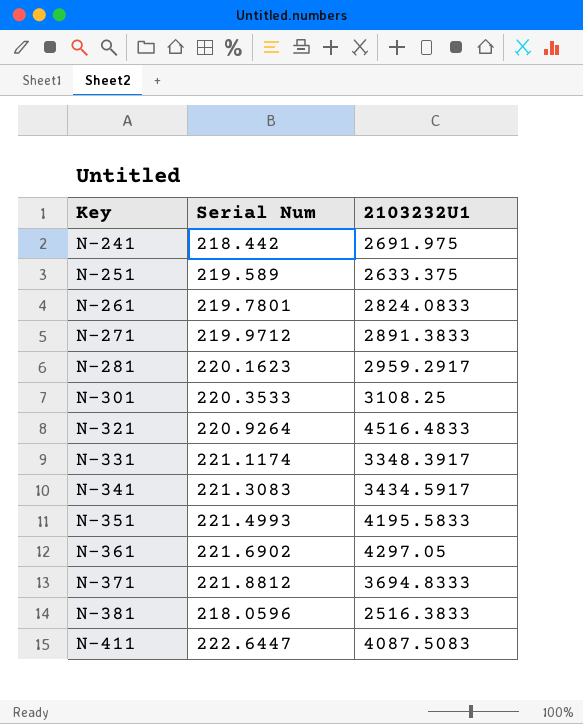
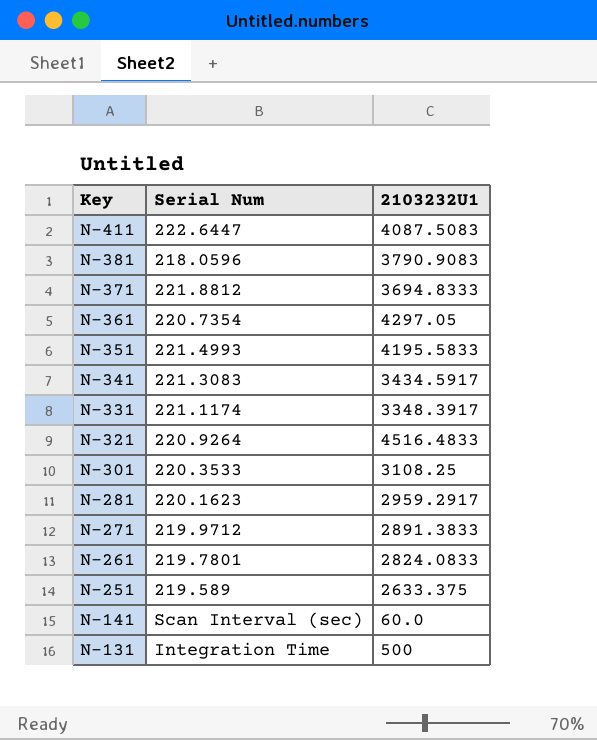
row order: Key ascending -> Key descending
row N-241: 218.442 | 2691.975 -> none
N-381 | 2103232U1: 2516.3833 -> 3790.9083
N-361 | Serial Num: 221.6902 -> 220.7354
row N-141: none -> Scan Interval (sec) | 60.0
row N-131: none -> Integration Time | 500

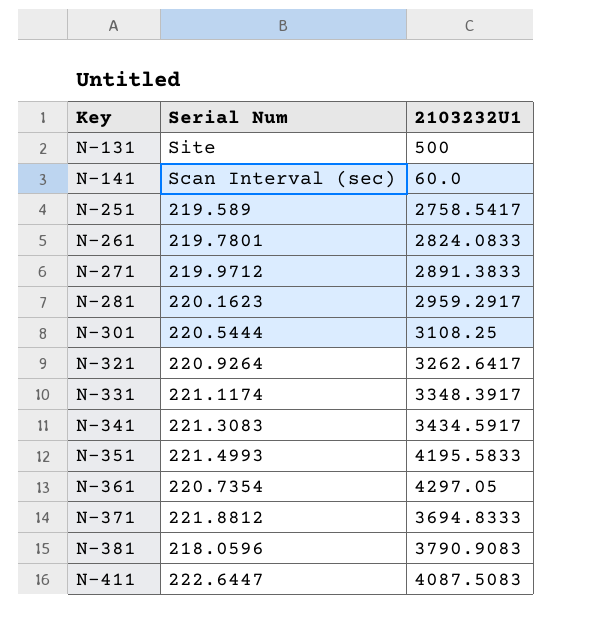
row order: Key descending -> Key ascending
N-131 | Serial Num: Integration Time -> Site
N-251 | 2103232U1: 2633.375 -> 2758.5417
N-301 | Serial Num: 220.3533 -> 220.5444
N-321 | 2103232U1: 4516.4833 -> 3262.6417

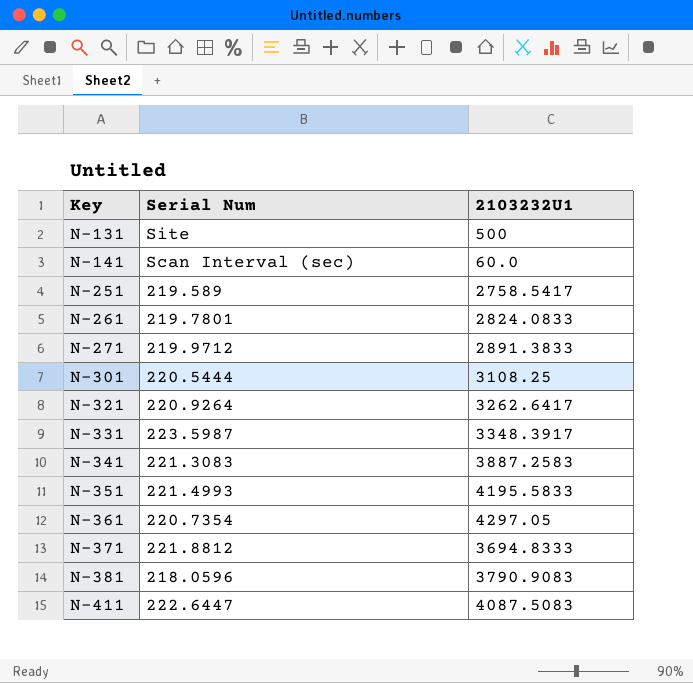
row N-281: 220.1623 | 2959.2917 -> none
N-331 | Serial Num: 221.1174 -> 223.5987
N-341 | 2103232U1: 3434.5917 -> 3887.2583

